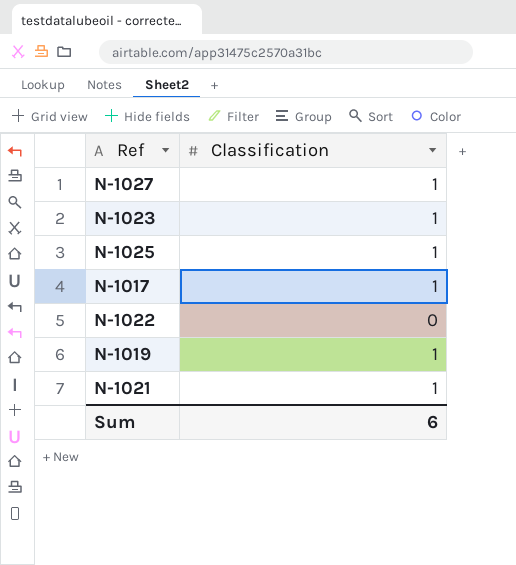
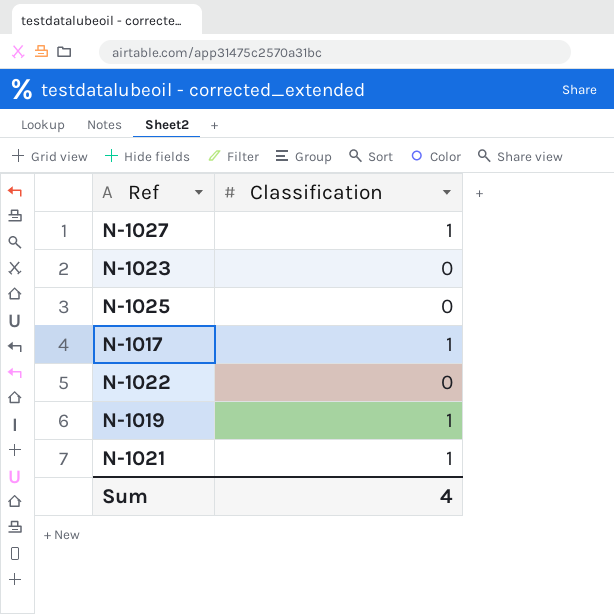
N-1023 | Classification: 1 -> 0
N-1025 | Classification: 1 -> 0
Sum | Classification: 6 -> 4

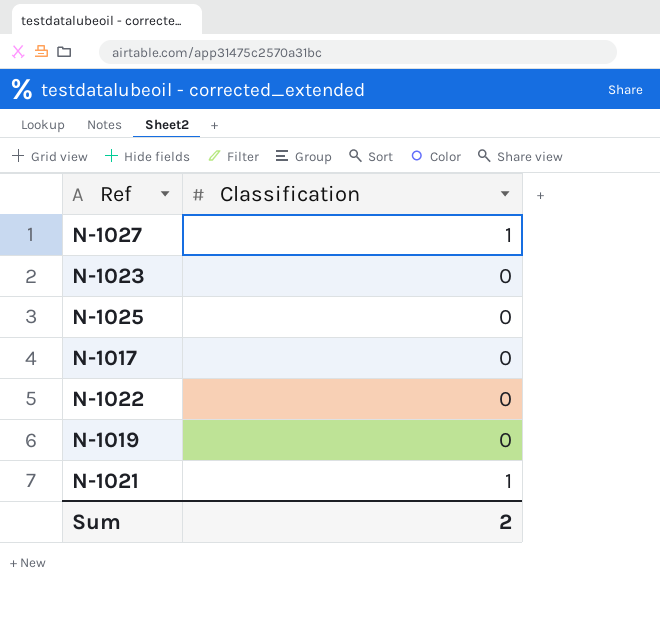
N-1017 | Classification: 1 -> 0
N-1019 | Classification: 1 -> 0
Sum | Classification: 4 -> 2

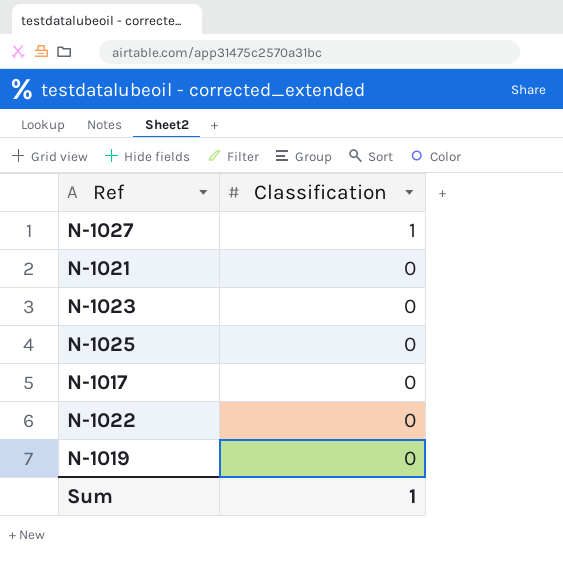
row order: none -> Classification descending
N-1021 | Classification: 1 -> 0
Sum | Classification: 2 -> 1

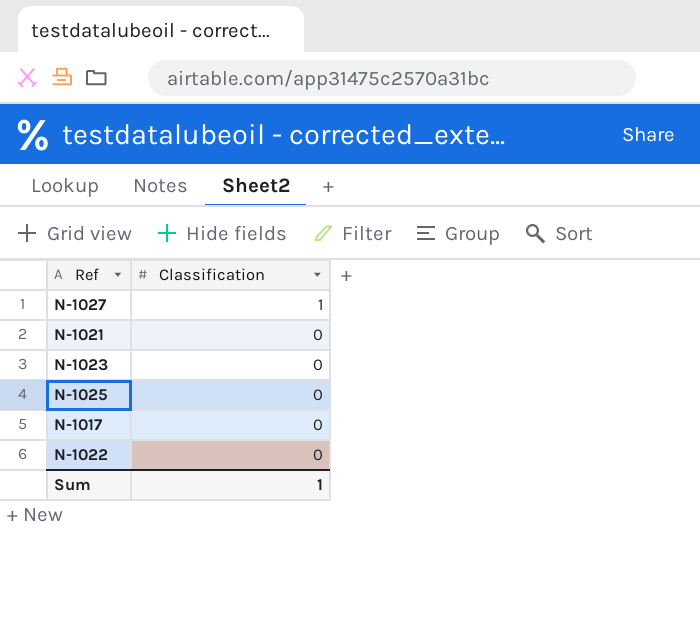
row N-1019: 0 -> none

